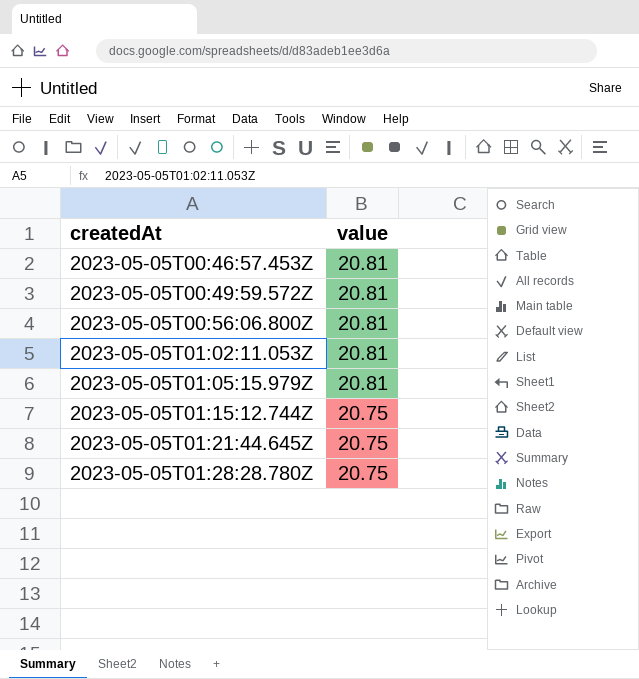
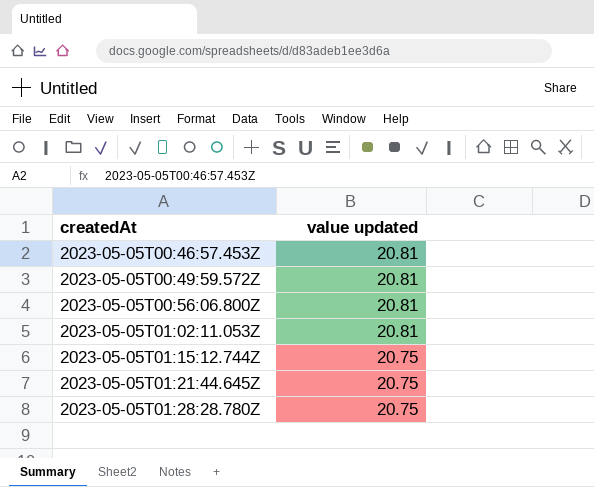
column name: value -> value updated
row 2023-05-05T01:05:15.979Z: 20.81 -> none

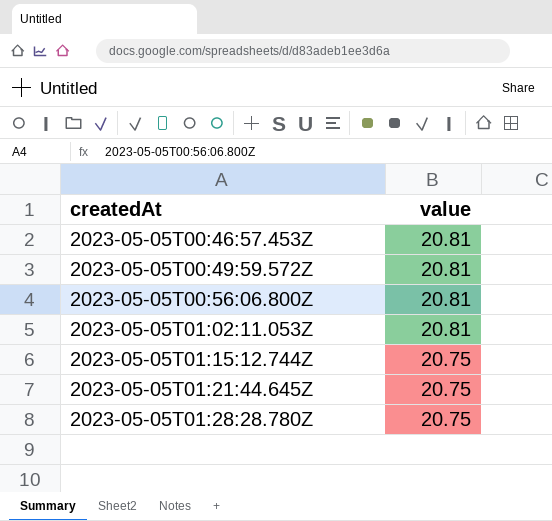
column name: value updated -> value

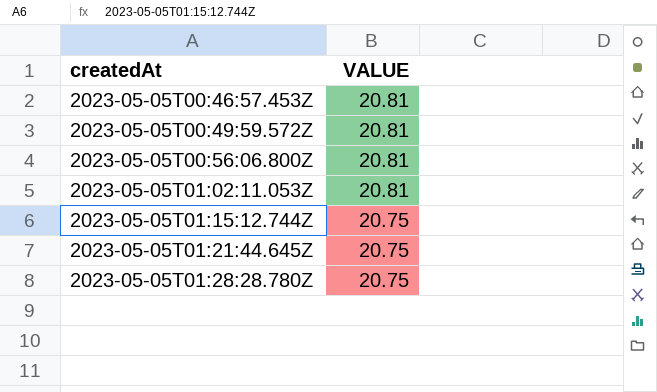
column name: value -> VALUE

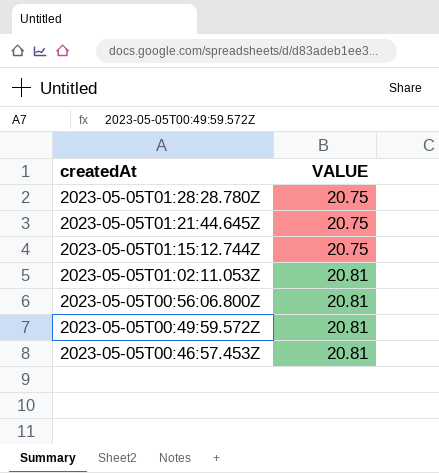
row order: createdAt ascending -> createdAt descending

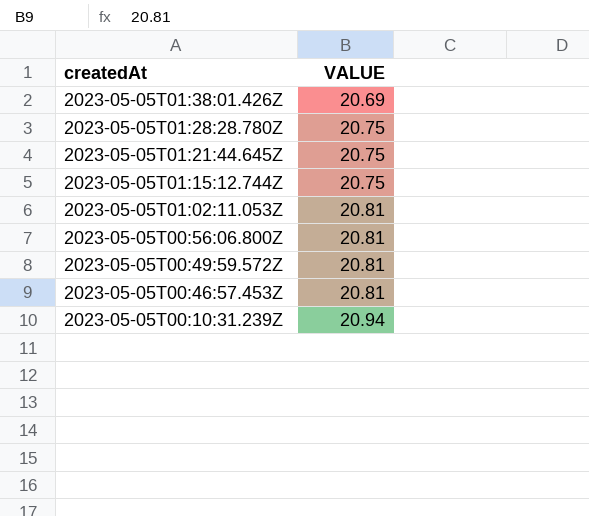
row 2023-05-05T01:38:01.426Z: none -> 20.69
row 2023-05-05T00:10:31.239Z: none -> 20.94

